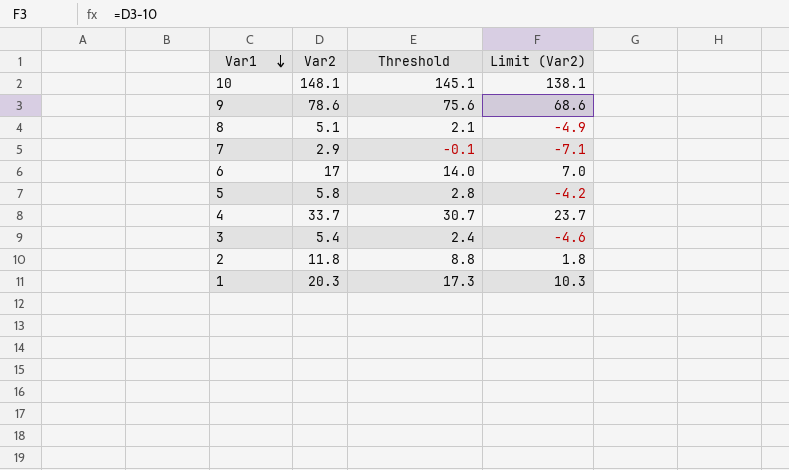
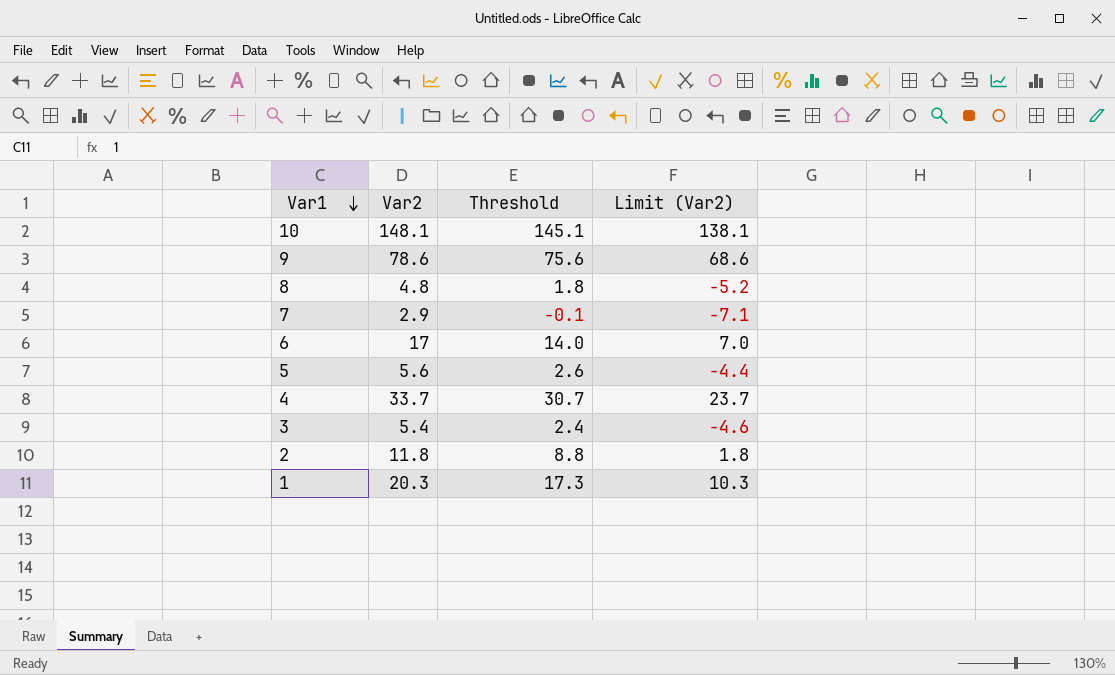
8 | Var2: 5.1 -> 4.8
8 | Threshold: 2.1 -> 1.8
8 | Limit (Var2): -4.9 -> -5.2
5 | Var2: 5.8 -> 5.6
5 | Threshold: 2.8 -> 2.6
5 | Limit (Var2): -4.2 -> -4.4

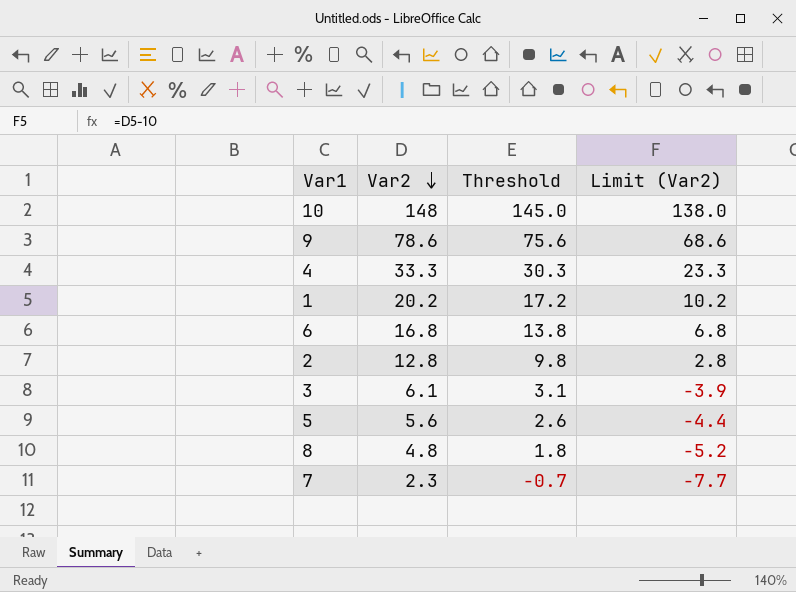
row order: Var1 descending -> Var2 descending
10 | Var2: 148.1 -> 148
10 | Threshold: 145.1 -> 145.0
10 | Limit (Var2): 138.1 -> 138.0
4 | Var2: 33.7 -> 33.3
4 | Threshold: 30.7 -> 30.3
4 | Limit (Var2): 23.7 -> 23.3
1 | Var2: 20.3 -> 20.2
1 | Threshold: 17.3 -> 17.2
1 | Limit (Var2): 10.3 -> 10.2
6 | Var2: 17 -> 16.8
6 | Threshold: 14.0 -> 13.8
6 | Limit (Var2): 7.0 -> 6.8
2 | Var2: 11.8 -> 12.8
2 | Threshold: 8.8 -> 9.8
2 | Limit (Var2): 1.8 -> 2.8
3 | Var2: 5.4 -> 6.1
3 | Threshold: 2.4 -> 3.1
3 | Limit (Var2): -4.6 -> -3.9
7 | Var2: 2.9 -> 2.3
7 | Threshold: -0.1 -> -0.7
7 | Limit (Var2): -7.1 -> -7.7

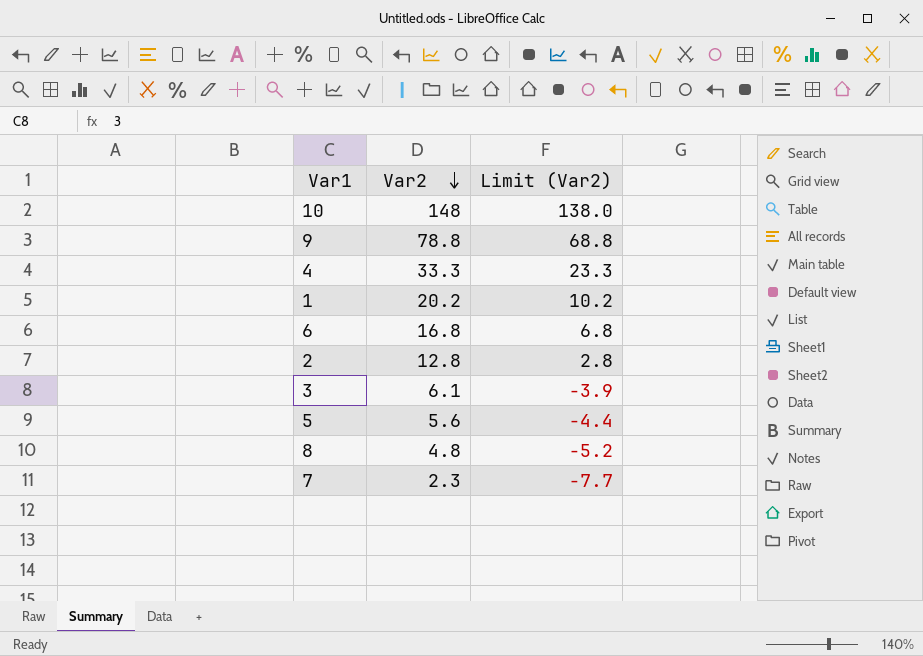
column Threshold | formula: [Var2] - 3 -> none
9 | Var2: 78.6 -> 78.8
9 | Limit (Var2): 68.6 -> 68.8

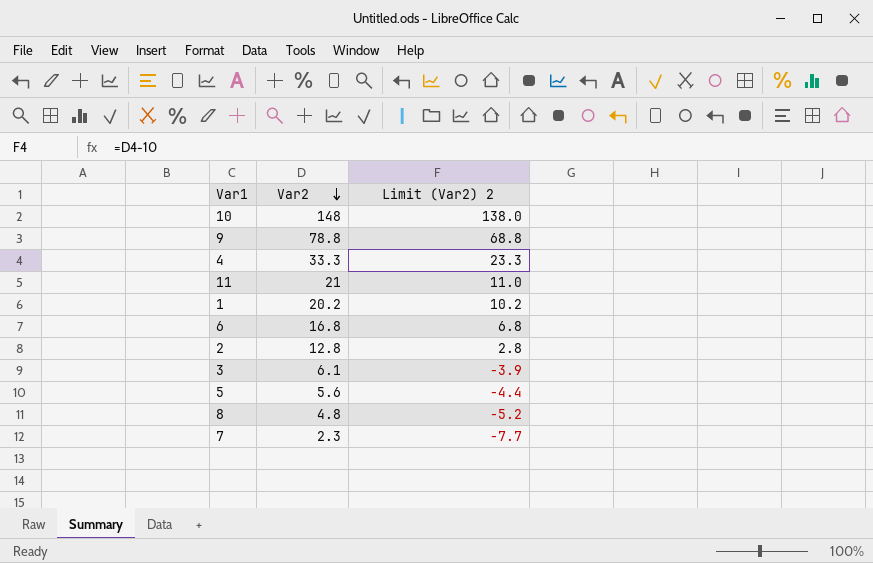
column name: Limit (Var2) -> Limit (Var2) 2
row 11: none -> 21 | 11.0

